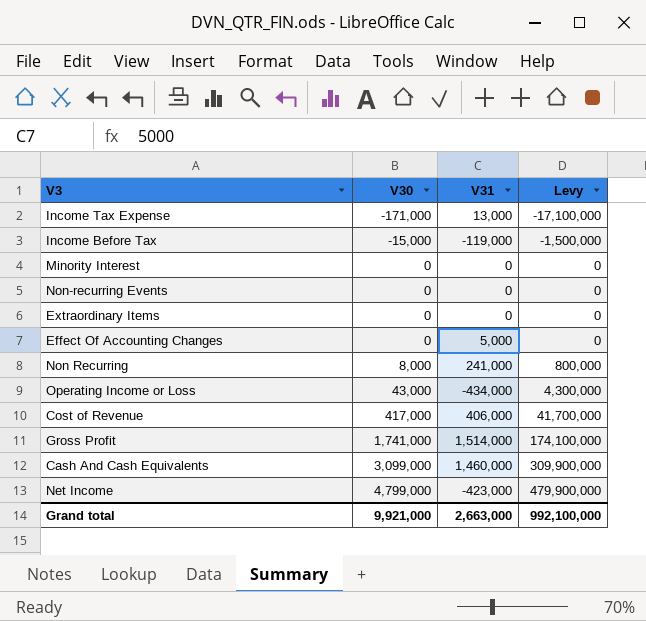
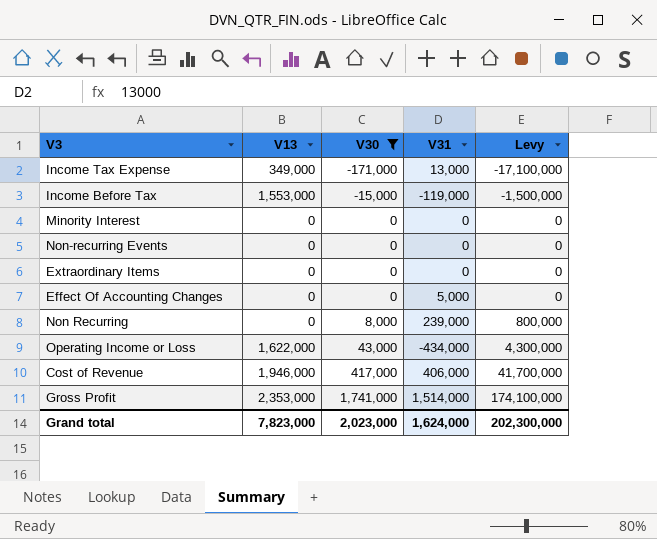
filter: none -> V30 <= 1,741,000
column V13 | position: none -> 2
Non Recurring | V31: 241,000 -> 239,000
Grand total | V30: 9,921,000 -> 2,023,000
Grand total | V31: 2,663,000 -> 1,624,000
Grand total | Levy: 992,100,000 -> 202,300,000

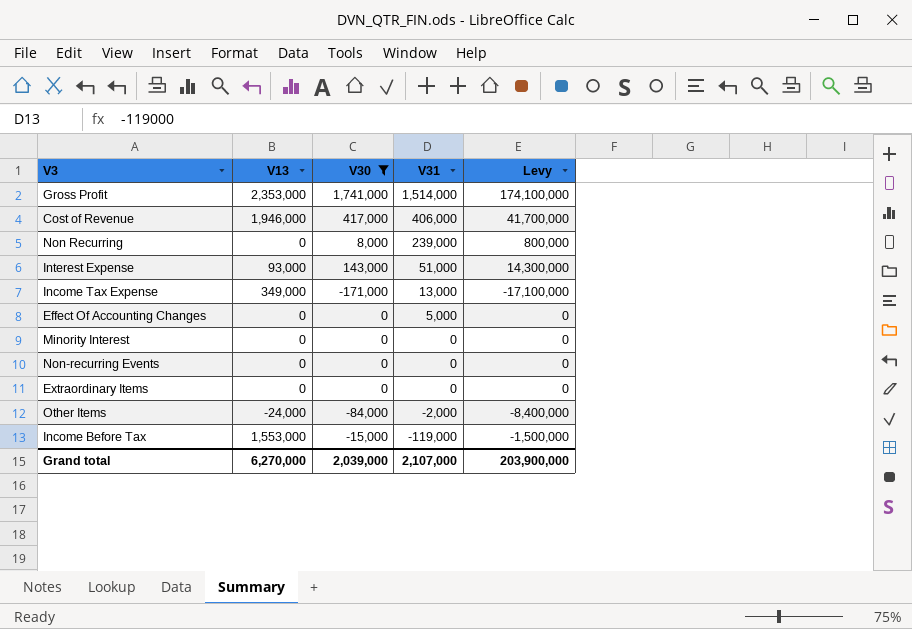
row order: V30 ascending -> V31 descending
row Operating Income or Loss: 1,622,000 | 43,000 | -434,000 | 4,300,000 -> none
row Interest Expense: none -> 93,000 | 143,000 | 51,000 | 14,300,000
row Other Items: none -> -24,000 | -84,000 | -2,000 | -8,400,000
Grand total | V13: 7,823,000 -> 6,270,000
Grand total | V30: 2,023,000 -> 2,039,000
Grand total | V31: 1,624,000 -> 2,107,000
Grand total | Levy: 202,300,000 -> 203,900,000

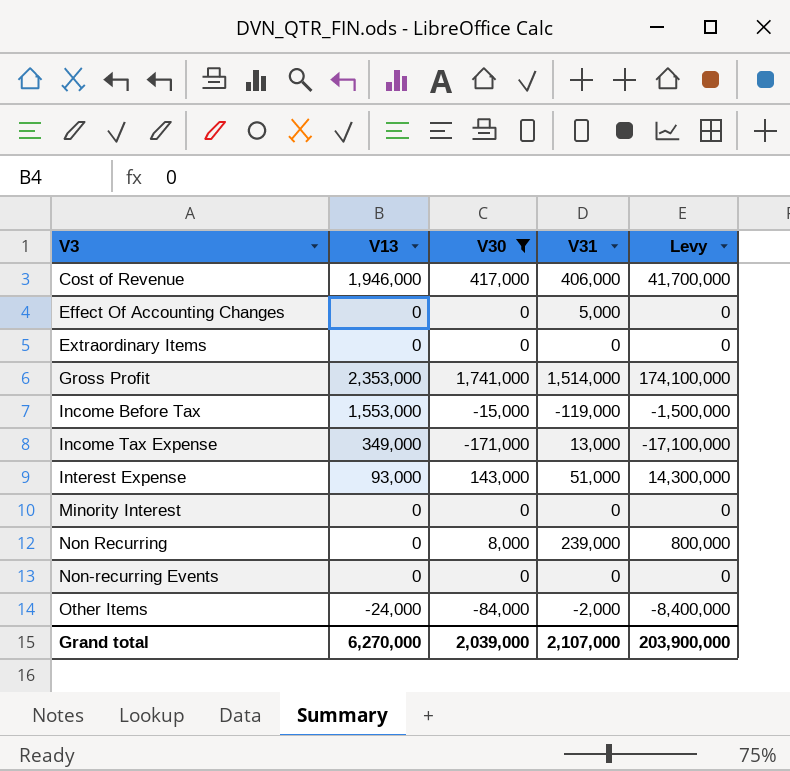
row order: V31 descending -> V3 ascending

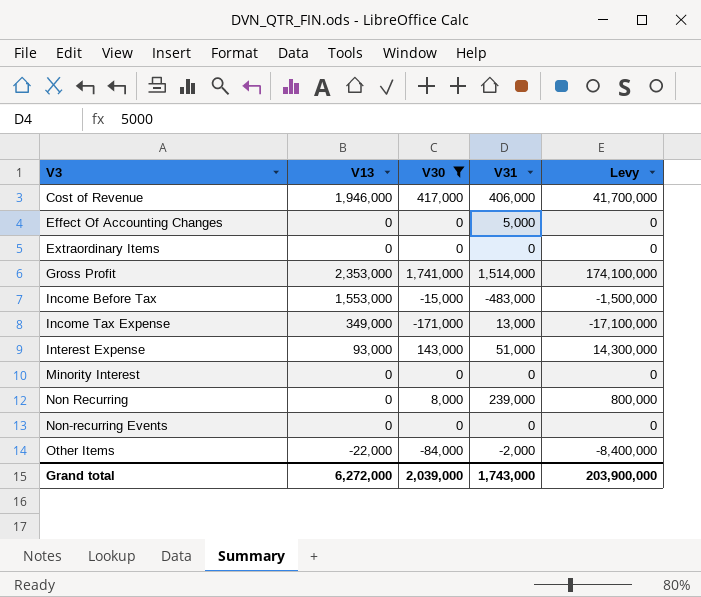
Income Before Tax | V31: -119,000 -> -483,000
Other Items | V13: -24,000 -> -22,000
Grand total | V13: 6,270,000 -> 6,272,000
Grand total | V31: 2,107,000 -> 1,743,000

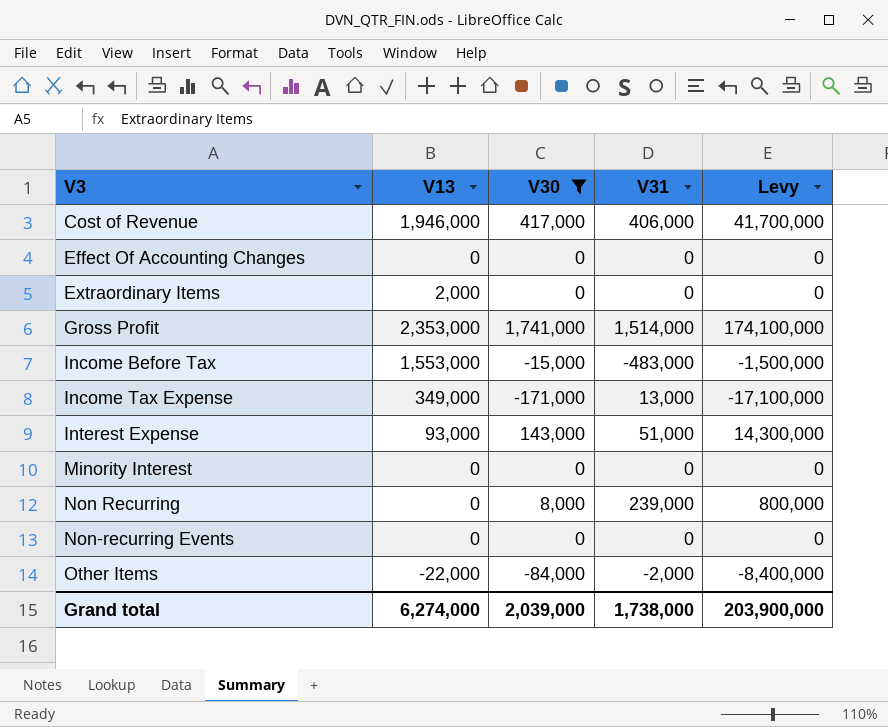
Effect Of Accounting Changes | V31: 5,000 -> 0
Extraordinary Items | V13: 0 -> 2,000
Grand total | V13: 6,272,000 -> 6,274,000
Grand total | V31: 1,743,000 -> 1,738,000

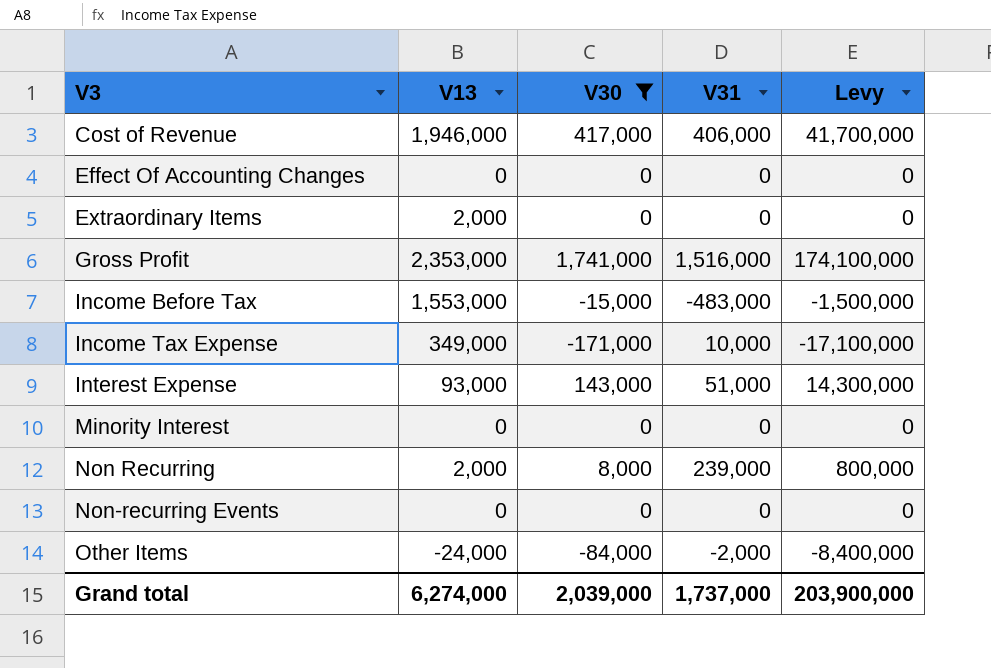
Gross Profit | V31: 1,514,000 -> 1,516,000
Income Tax Expense | V31: 13,000 -> 10,000
Non Recurring | V13: 0 -> 2,000
Other Items | V13: -22,000 -> -24,000
Grand total | V31: 1,738,000 -> 1,737,000

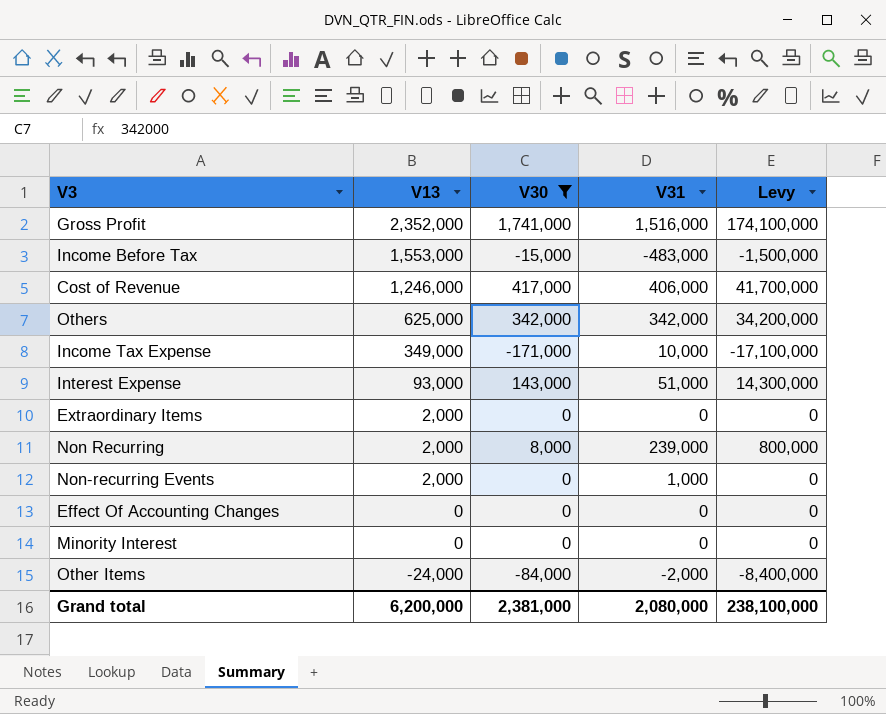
row order: V3 ascending -> V13 descending
Gross Profit | V13: 2,353,000 -> 2,352,000
Cost of Revenue | V13: 1,946,000 -> 1,246,000
row Others: none -> 625,000 | 342,000 | 342,000 | 34,200,000
Non-recurring Events | V13: 0 -> 2,000
Non-recurring Events | V31: 0 -> 1,000
Grand total | V13: 6,274,000 -> 6,200,000
Grand total | V30: 2,039,000 -> 2,381,000
Grand total | V31: 1,737,000 -> 2,080,000
Grand total | Levy: 203,900,000 -> 238,100,000

